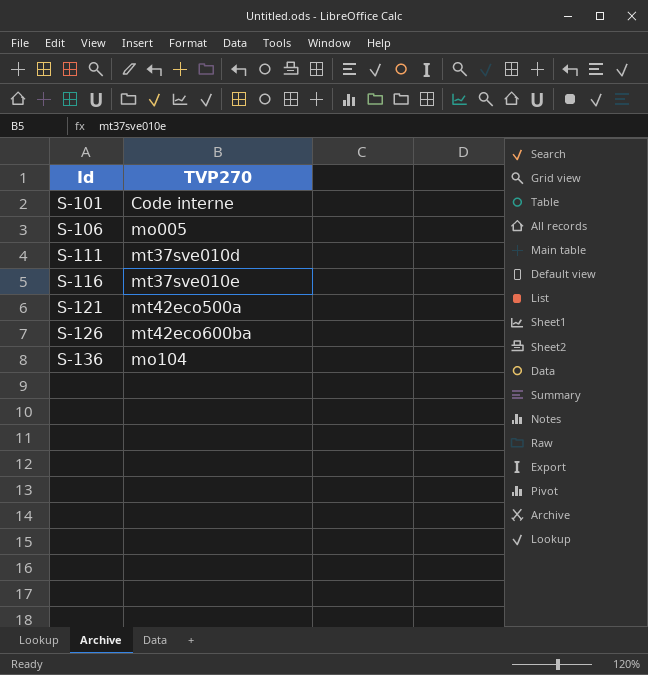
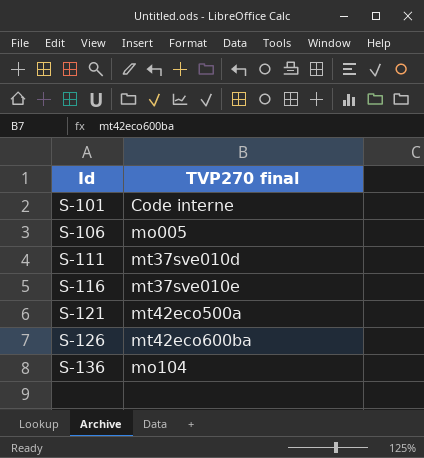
column name: TVP270 -> TVP270 final

